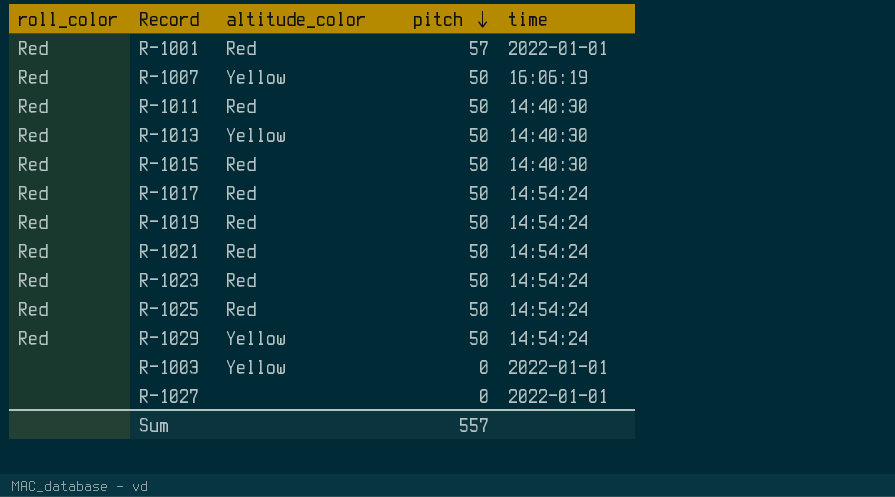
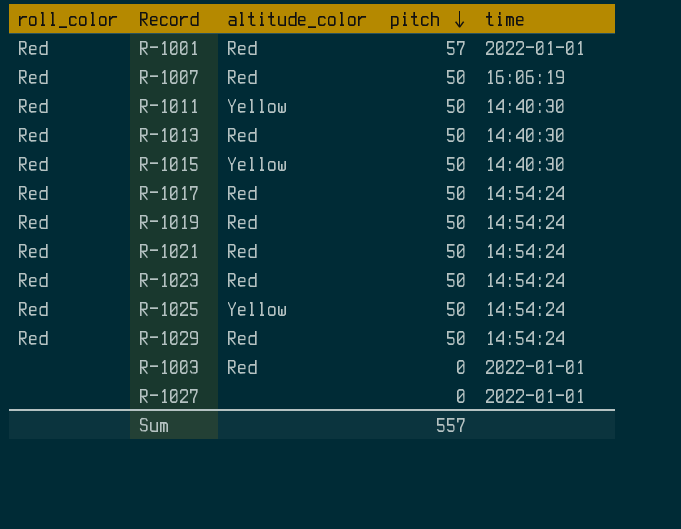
R-1007 | altitude_color: Yellow -> Red
R-1011 | altitude_color: Red -> Yellow
R-1013 | altitude_color: Yellow -> Red
R-1015 | altitude_color: Red -> Yellow
R-1025 | altitude_color: Red -> Yellow
R-1029 | altitude_color: Yellow -> Red
R-1003 | altitude_color: Yellow -> Red

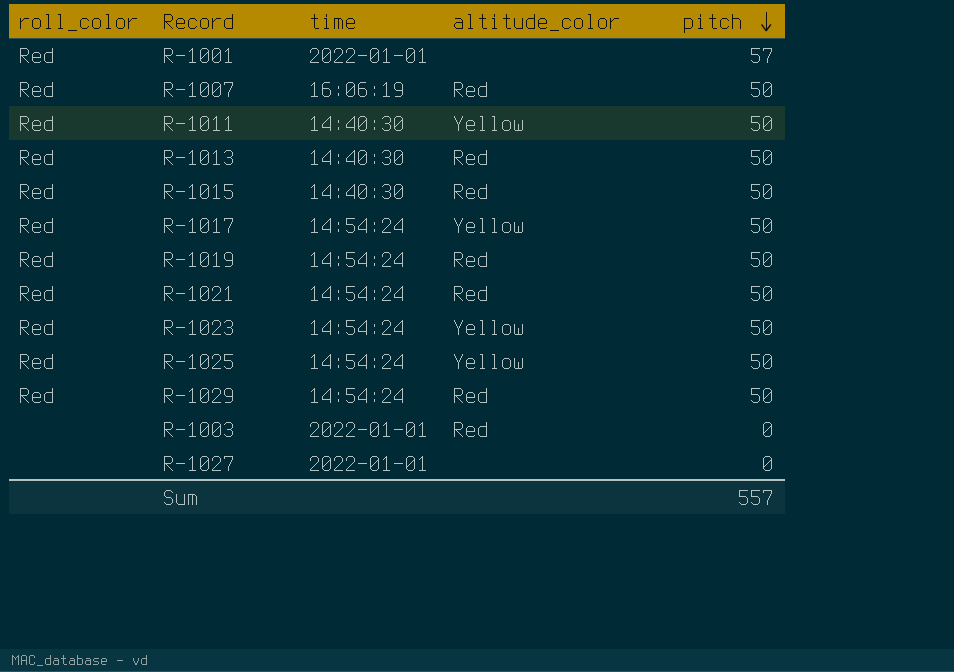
column time | position: 5 -> 3
R-1001 | altitude_color: Red -> none
R-1015 | altitude_color: Yellow -> Red
R-1017 | altitude_color: Red -> Yellow
R-1023 | altitude_color: Red -> Yellow

